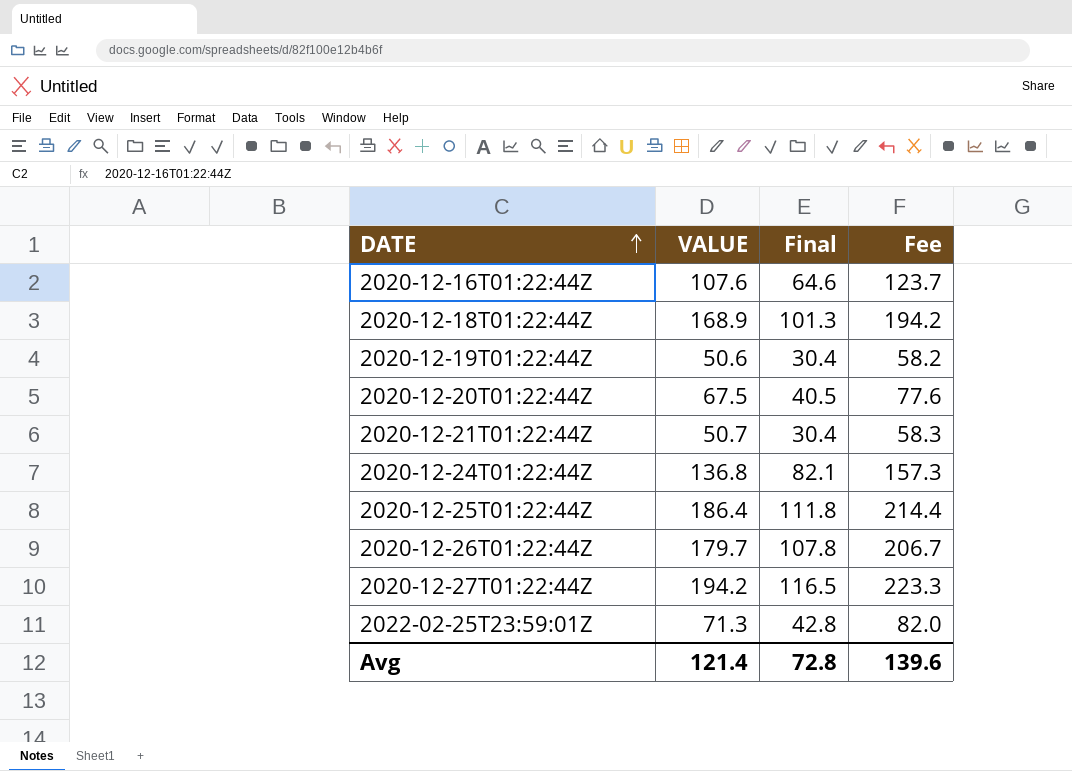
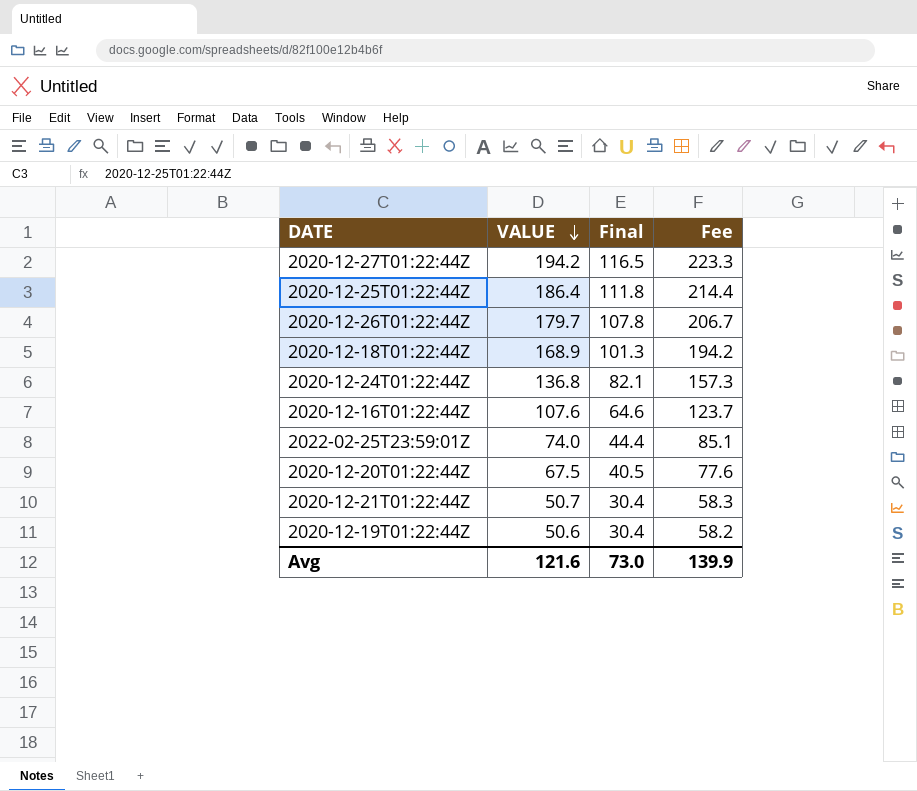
row order: DATE ascending -> VALUE descending
2022-02-25T23:59:01Z | VALUE: 71.3 -> 74.0
2022-02-25T23:59:01Z | Final: 42.8 -> 44.4
2022-02-25T23:59:01Z | Fee: 82.0 -> 85.1
Avg | VALUE: 121.4 -> 121.6
Avg | Final: 72.8 -> 73.0
Avg | Fee: 139.6 -> 139.9

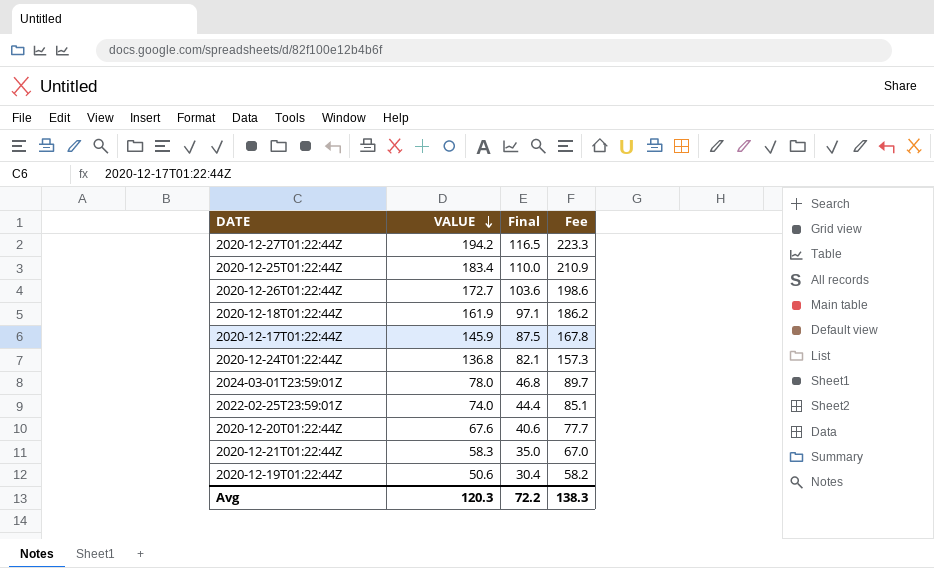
row 2020-12-16T01:22:44Z: 107.6 | 64.6 | 123.7 -> none
2020-12-25T01:22:44Z | VALUE: 186.4 -> 183.4
2020-12-25T01:22:44Z | Final: 111.8 -> 110.0
2020-12-25T01:22:44Z | Fee: 214.4 -> 210.9
2020-12-26T01:22:44Z | VALUE: 179.7 -> 172.7
2020-12-26T01:22:44Z | Final: 107.8 -> 103.6
2020-12-26T01:22:44Z | Fee: 206.7 -> 198.6
2020-12-18T01:22:44Z | VALUE: 168.9 -> 161.9
2020-12-18T01:22:44Z | Final: 101.3 -> 97.1
2020-12-18T01:22:44Z | Fee: 194.2 -> 186.2
row 2020-12-17T01:22:44Z: none -> 145.9 | 87.5 | 167.8
row 2024-03-01T23:59:01Z: none -> 78.0 | 46.8 | 89.7
2020-12-20T01:22:44Z | VALUE: 67.5 -> 67.6
2020-12-20T01:22:44Z | Final: 40.5 -> 40.6
2020-12-20T01:22:44Z | Fee: 77.6 -> 77.7
2020-12-21T01:22:44Z | VALUE: 50.7 -> 58.3
2020-12-21T01:22:44Z | Final: 30.4 -> 35.0
2020-12-21T01:22:44Z | Fee: 58.3 -> 67.0
Avg | VALUE: 121.6 -> 120.3
Avg | Final: 73.0 -> 72.2
Avg | Fee: 139.9 -> 138.3

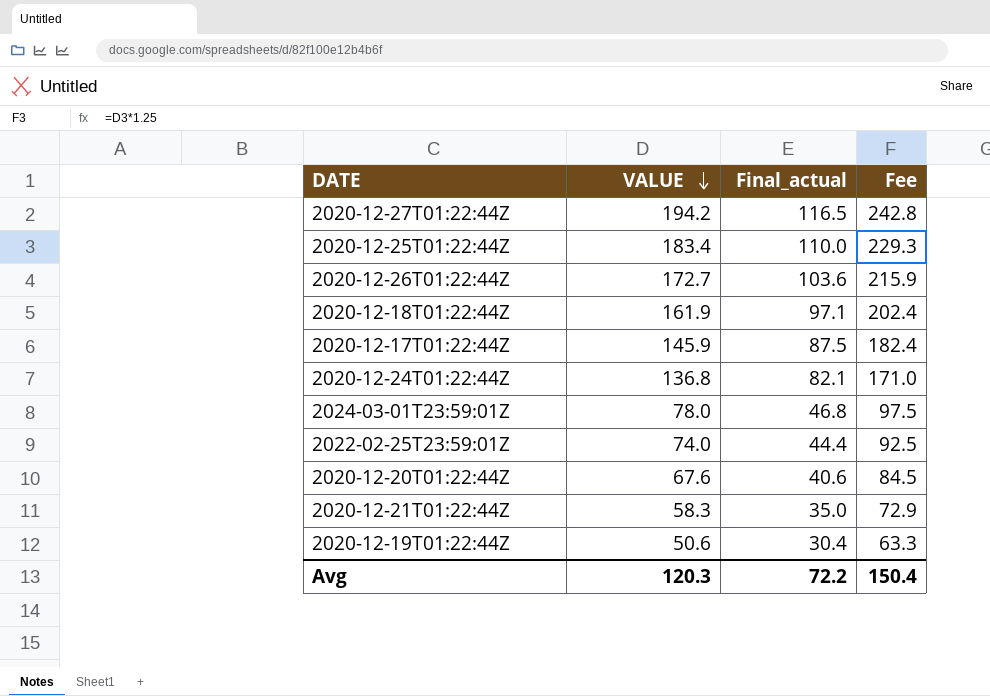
column name: Final -> Final_actual
column Fee | formula: [VALUE] * 1.15 -> [VALUE] * 1.25
Avg | Fee: 138.3 -> 150.4

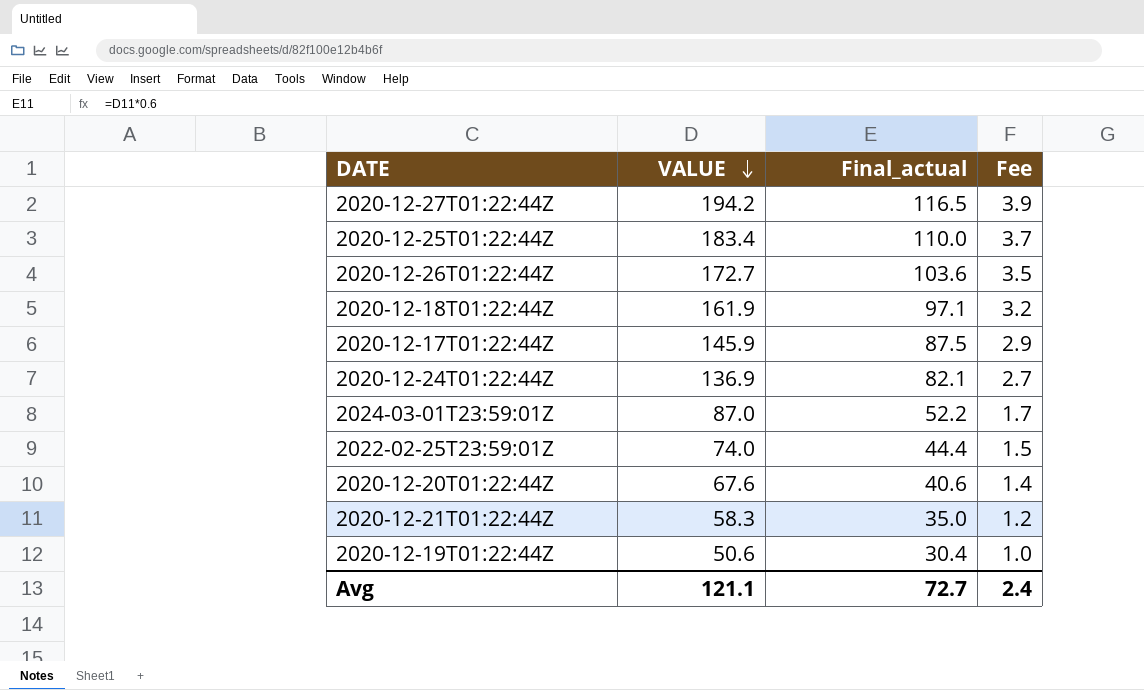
column Fee | formula: [VALUE] * 1.25 -> [VALUE] * 0.02
2020-12-24T01:22:44Z | VALUE: 136.8 -> 136.9
2024-03-01T23:59:01Z | VALUE: 78.0 -> 87.0
2024-03-01T23:59:01Z | Final_actual: 46.8 -> 52.2
Avg | VALUE: 120.3 -> 121.1
Avg | Final_actual: 72.2 -> 72.7
Avg | Fee: 150.4 -> 2.4

